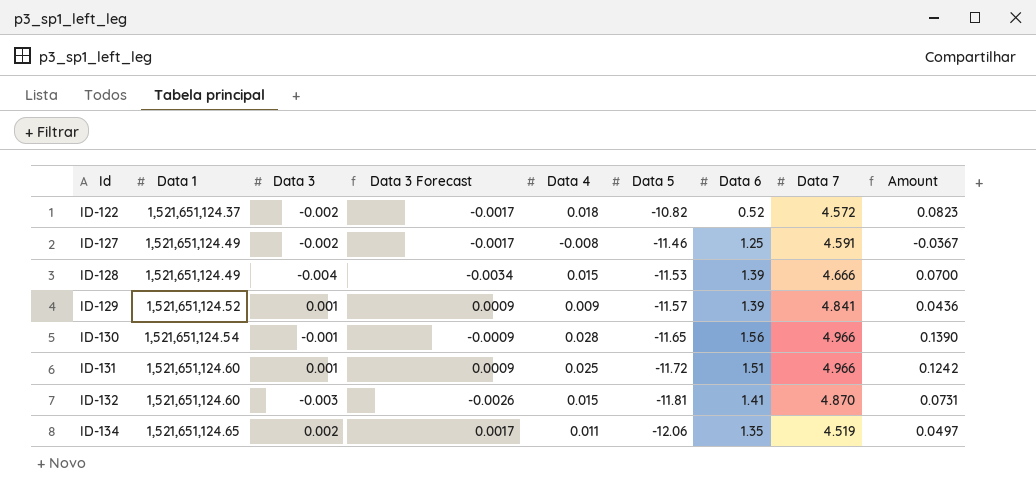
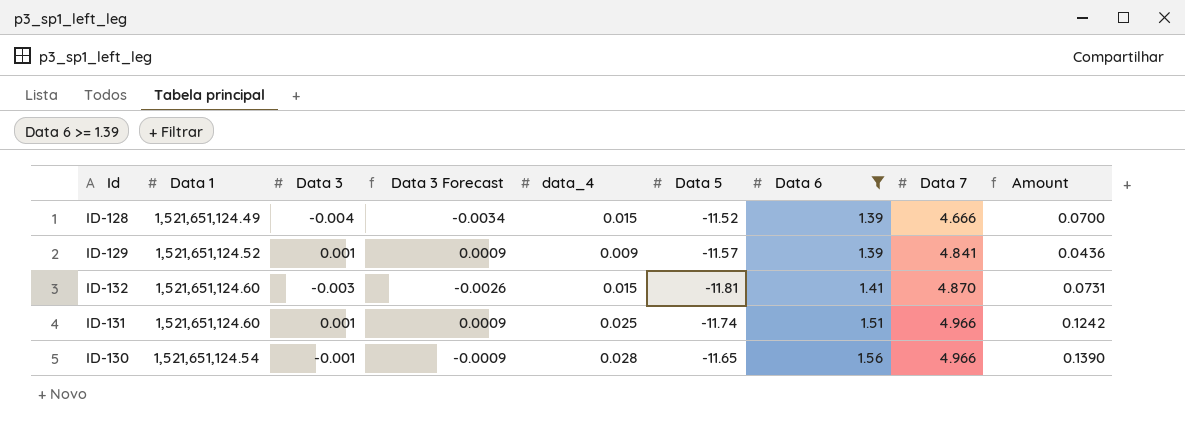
filter: none -> Data 6 >= 1.39
row order: Id ascending -> Data 6 ascending
column name: Data 4 -> data_4
ID-128 | Data 5: -11.53 -> -11.52
ID-131 | Data 5: -11.72 -> -11.74

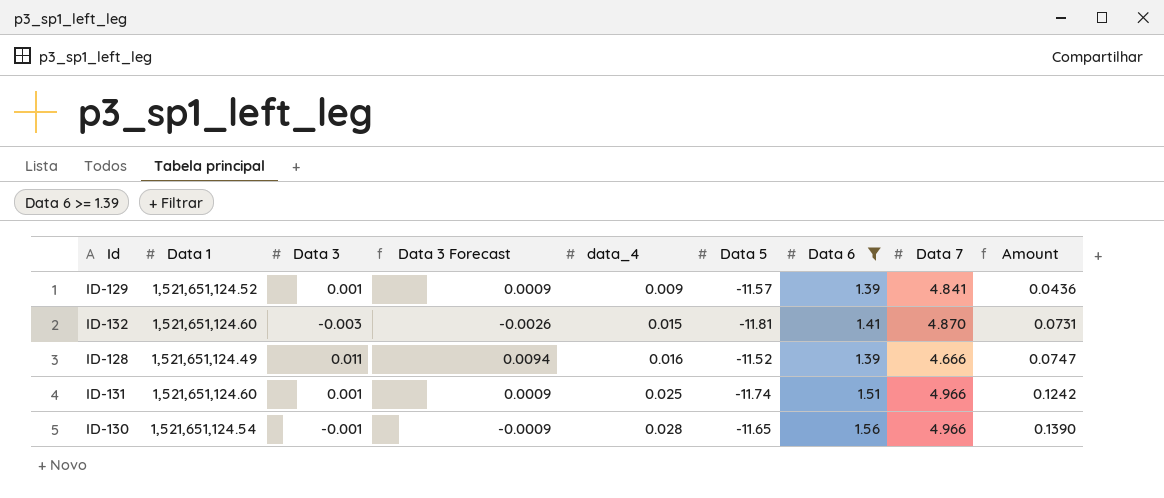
row order: Data 6 ascending -> data_4 ascending
ID-128 | Data 3: -0.004 -> 0.011
ID-128 | Data 3 Forecast: -0.0034 -> 0.0094
ID-128 | data_4: 0.015 -> 0.016
ID-128 | Amount: 0.0700 -> 0.0747

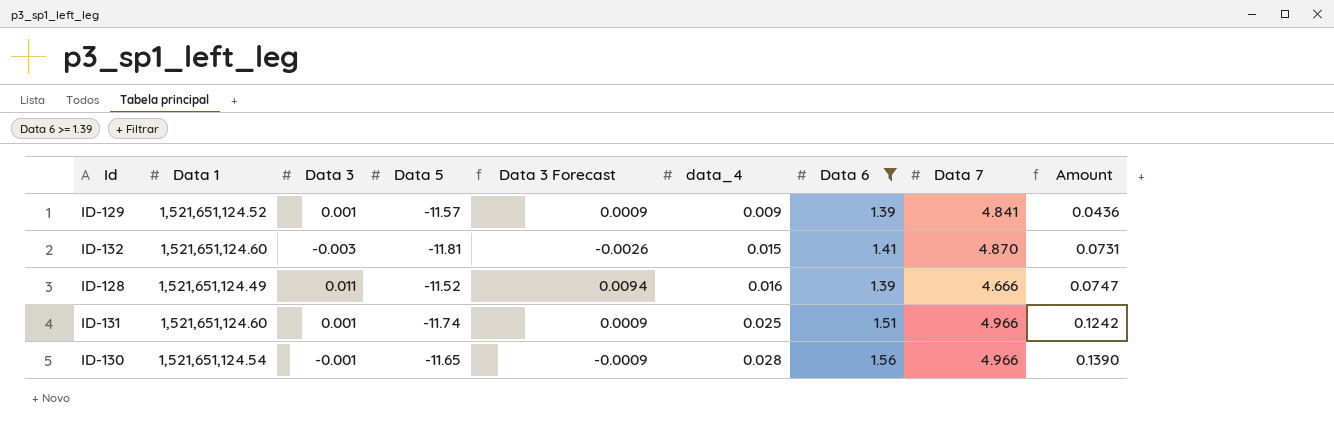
column Data 5 | position: 6 -> 4

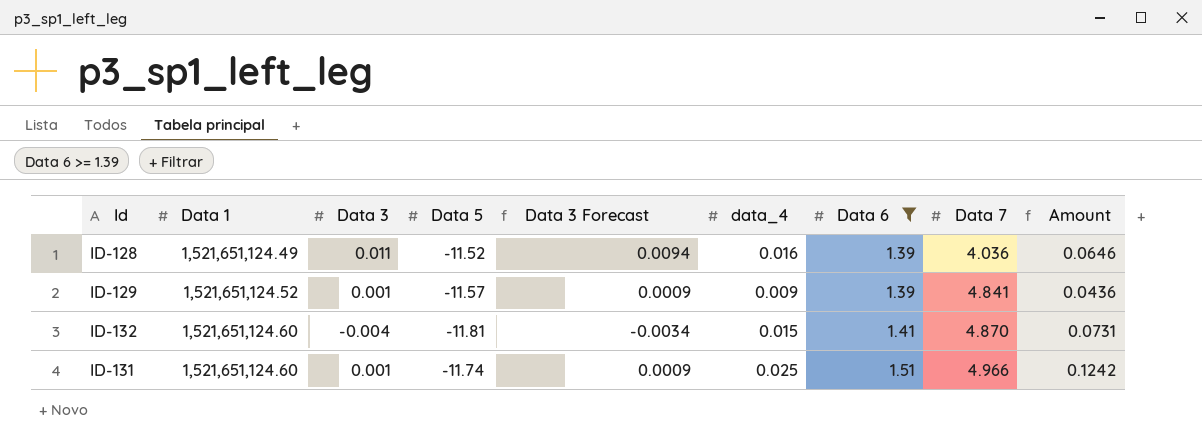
row order: data_4 ascending -> Data 1 ascending
row ID-130: 1,521,651,124.54 | -0.001 | -11.65 | -0.0009 | 0.028 | 1.56 | 4.966 | 0.1390 -> none
ID-128 | Data 7: 4.666 -> 4.036
ID-128 | Amount: 0.0747 -> 0.0646
ID-132 | Data 3: -0.003 -> -0.004
ID-132 | Data 3 Forecast: -0.0026 -> -0.0034

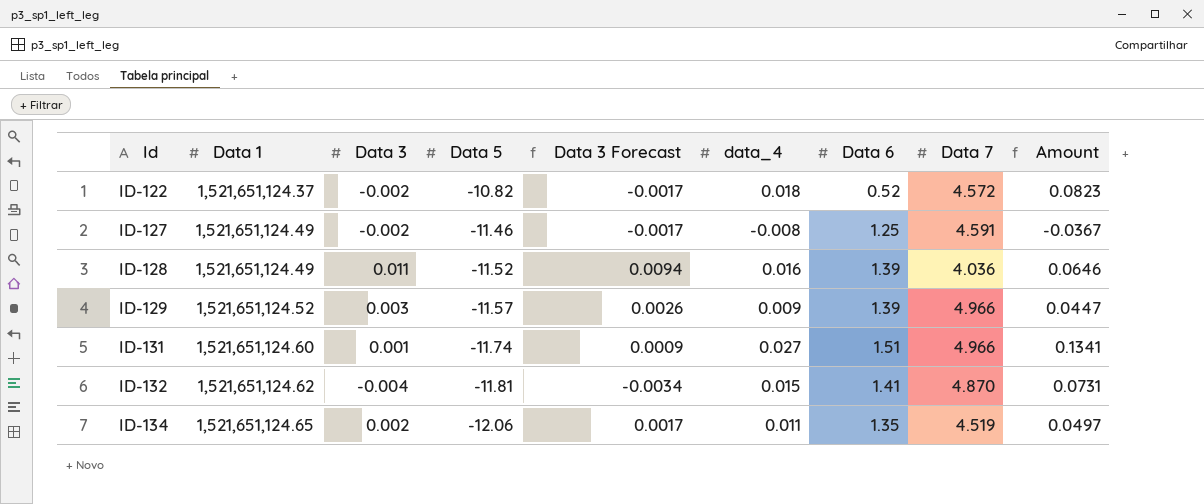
filter: Data 6 >= 1.39 -> none
row order: Data 1 ascending -> Id ascending
ID-129 | Data 3: 0.001 -> 0.003
ID-129 | Data 3 Forecast: 0.0009 -> 0.0026
ID-129 | Data 7: 4.841 -> 4.966
ID-129 | Amount: 0.0436 -> 0.0447
ID-131 | data_4: 0.025 -> 0.027
ID-131 | Amount: 0.1242 -> 0.1341
ID-132 | Data 1: 1,521,651,124.60 -> 1,521,651,124.62

